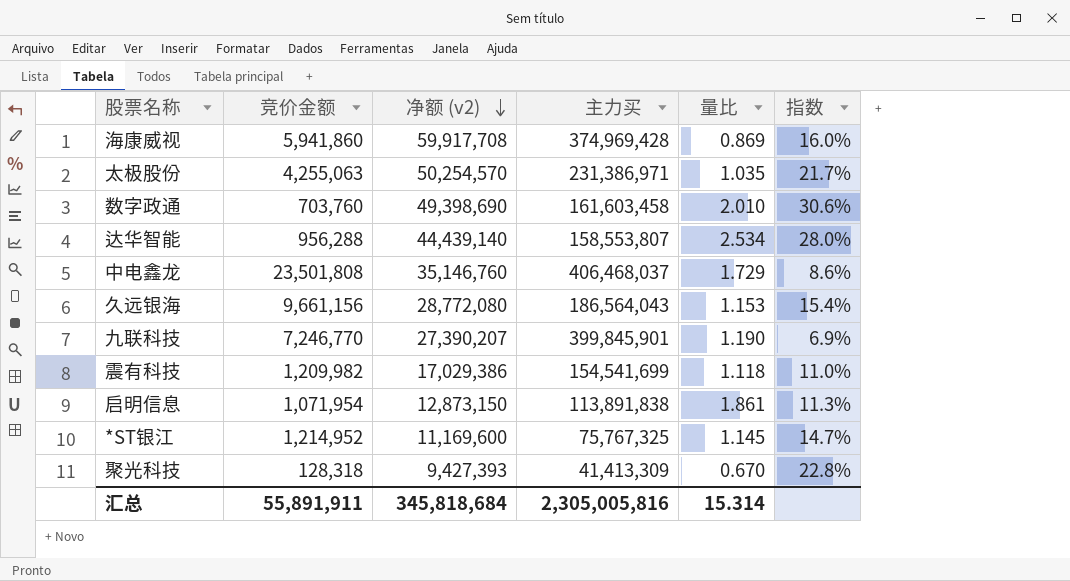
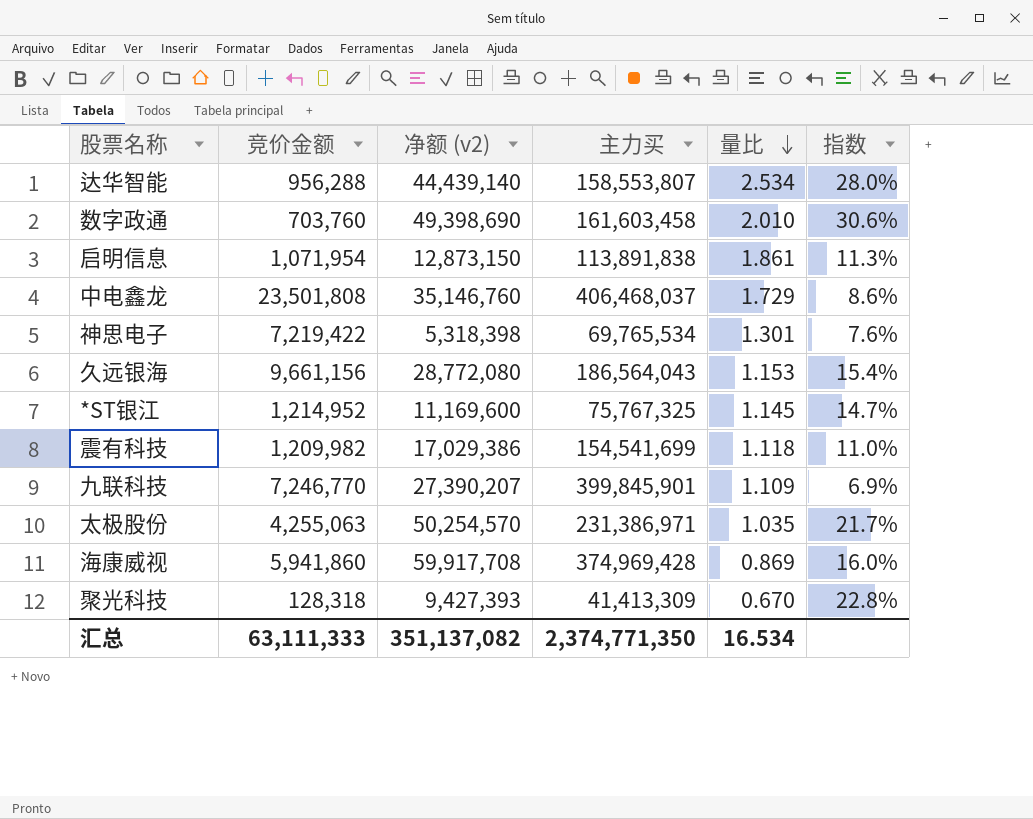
row order: 净额 (v2) descending -> 量比 descending
row 神思电子: none -> 7,219,422 | 5,318,398 | 69,765,534 | 1.301 | 7.6%
九联科技 | 量比: 1.190 -> 1.109
汇总 | 竞价金额: 55,891,911 -> 63,111,333
汇总 | 净额 (v2): 345,818,684 -> 351,137,082
汇总 | 主力买: 2,305,005,816 -> 2,374,771,350
汇总 | 量比: 15.314 -> 16.534

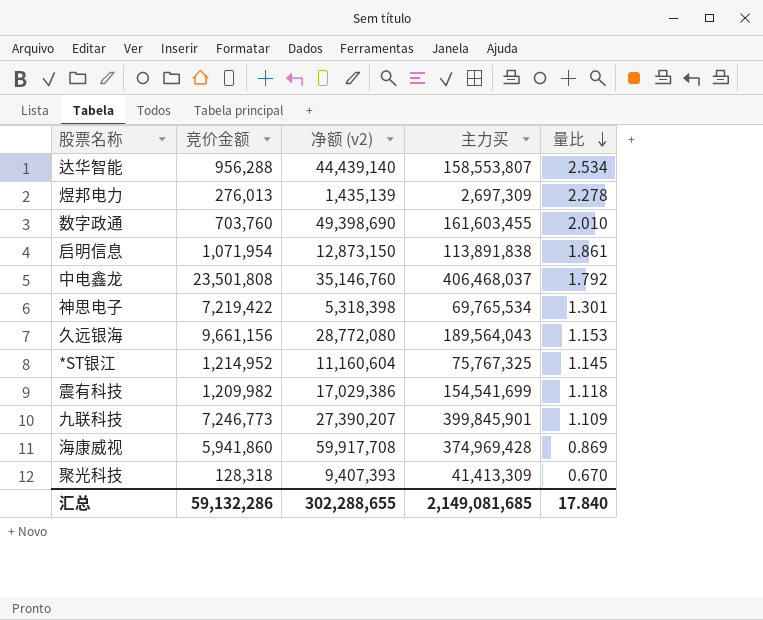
column 指数 | formula: [净额 (v2)] / [主力买] -> none
row 太极股份: 4,255,063 | 50,254,570 | 231,386,971 | 1.035 | 21.7% -> none
row 煜邦电力: none -> 276,013 | 1,435,139 | 2,697,309 | 2.278
数字政通 | 主力买: 161,603,458 -> 161,603,455
中电鑫龙 | 量比: 1.729 -> 1.792
久远银海 | 主力买: 186,564,043 -> 189,564,043
*ST银江 | 净额 (v2): 11,169,600 -> 11,160,604
九联科技 | 竞价金额: 7,246,770 -> 7,246,773
聚光科技 | 净额 (v2): 9,427,393 -> 9,407,393
汇总 | 竞价金额: 63,111,333 -> 59,132,286
汇总 | 净额 (v2): 351,137,082 -> 302,288,655
汇总 | 主力买: 2,374,771,350 -> 2,149,081,685
汇总 | 量比: 16.534 -> 17.840

